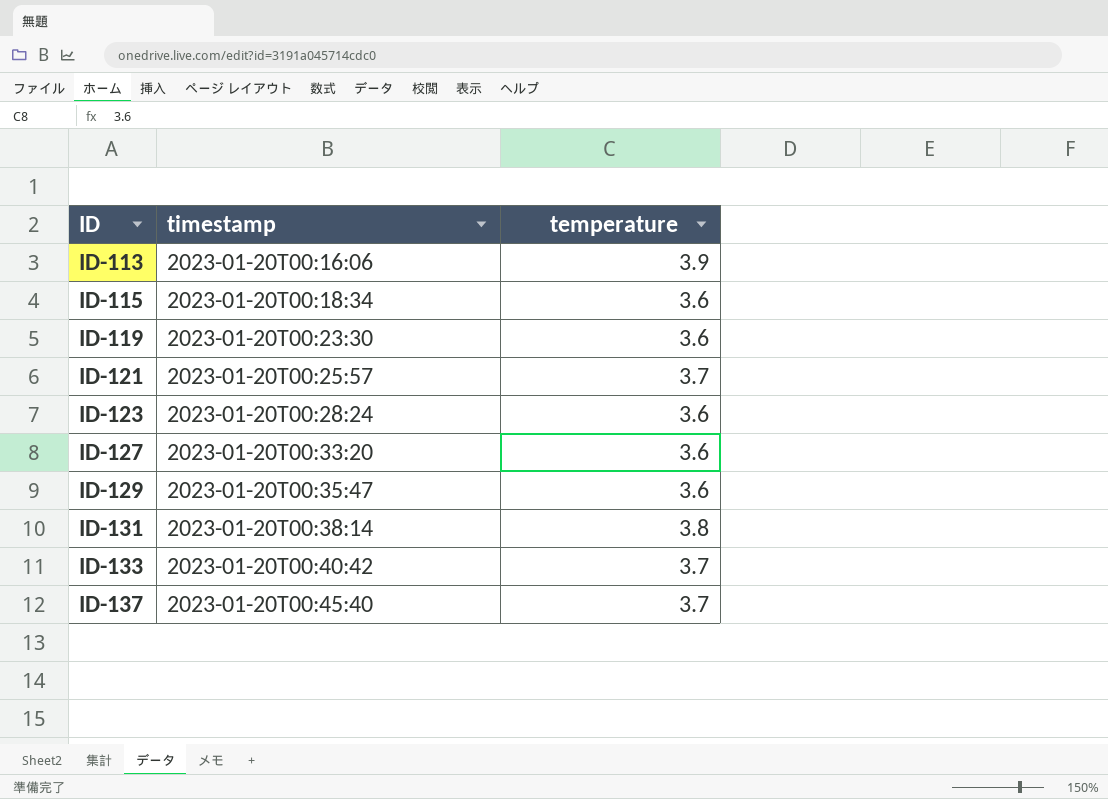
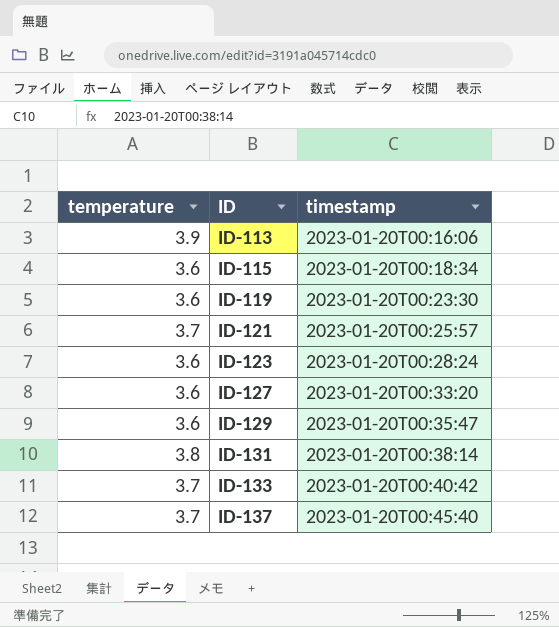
column temperature | position: 3 -> 1

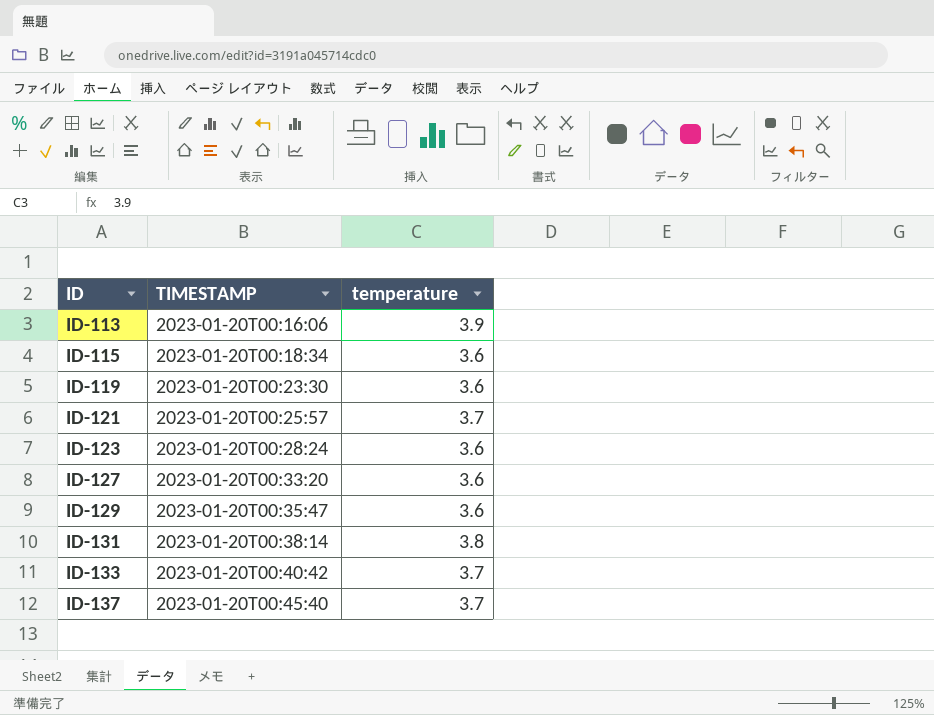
column name: timestamp -> TIMESTAMP
column temperature | position: 1 -> 3

